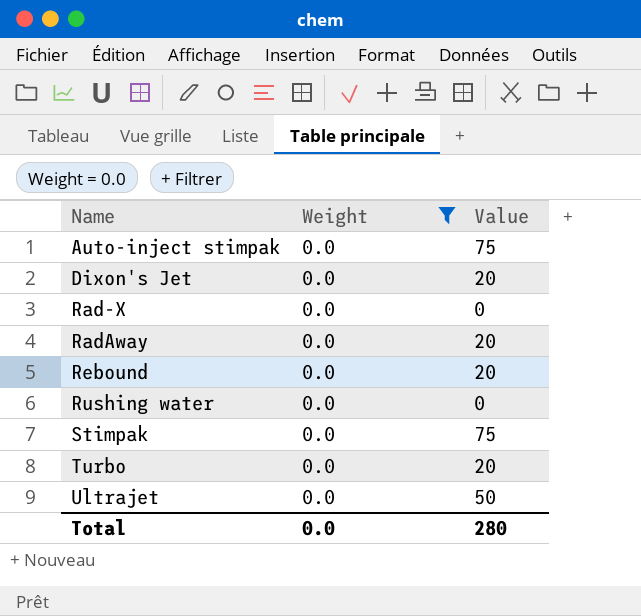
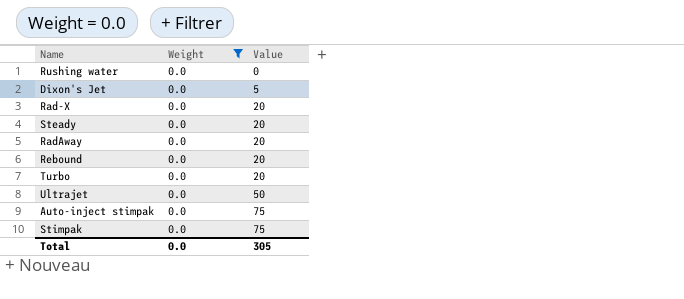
row order: Name ascending -> Value ascending
Dixon's Jet | Value: 20 -> 5
Rad-X | Value: 0 -> 20
row Steady: none -> 0.0 | 20
Total | Value: 280 -> 305

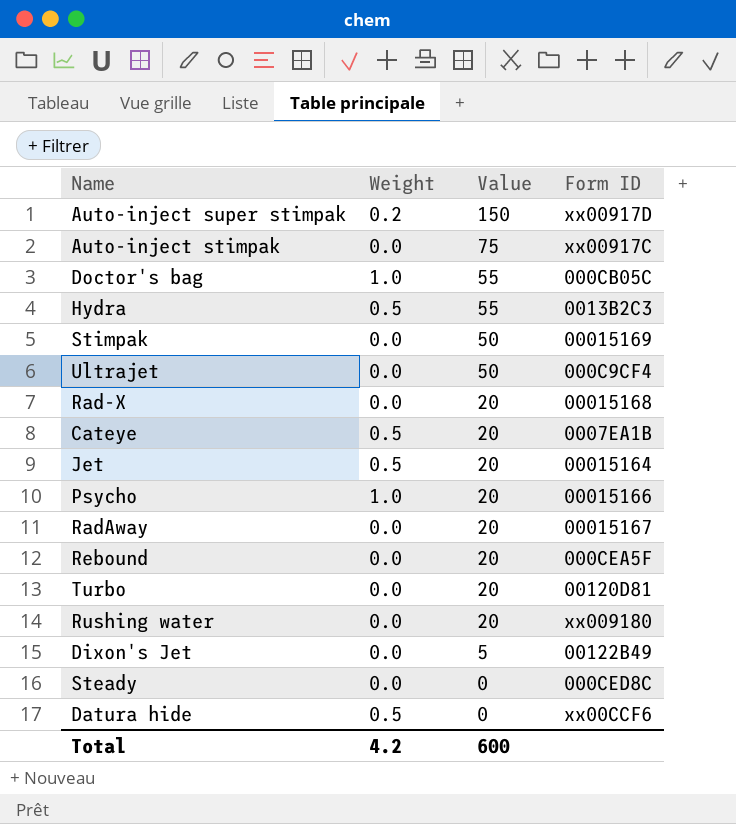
filter: Weight = 0.0 -> none
row order: Value ascending -> Value descending
column Form ID | position: none -> 4
Stimpak | Value: 75 -> 50
Rushing water | Value: 0 -> 20
Steady | Value: 20 -> 0
Total | Weight: 0.0 -> 4.2
Total | Value: 305 -> 600

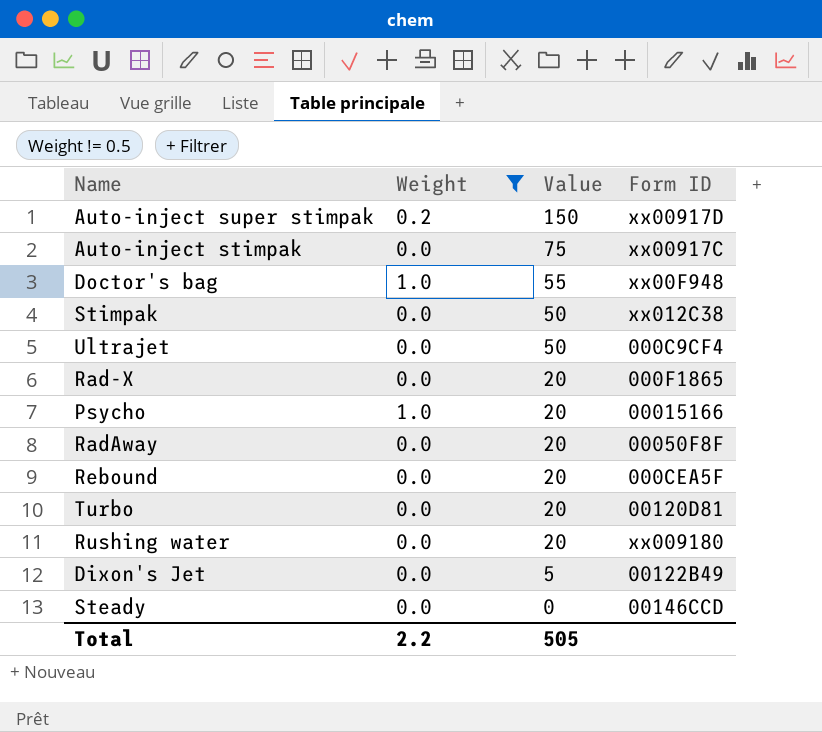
filter: none -> Weight != 0.5
Doctor's bag | Form ID: 000CB05C -> xx00F948
Stimpak | Form ID: 00015169 -> xx012C38
Rad-X | Form ID: 00015168 -> 000F1865
RadAway | Form ID: 00015167 -> 00050F8F
Steady | Form ID: 000CED8C -> 00146CCD
Total | Weight: 4.2 -> 2.2
Total | Value: 600 -> 505

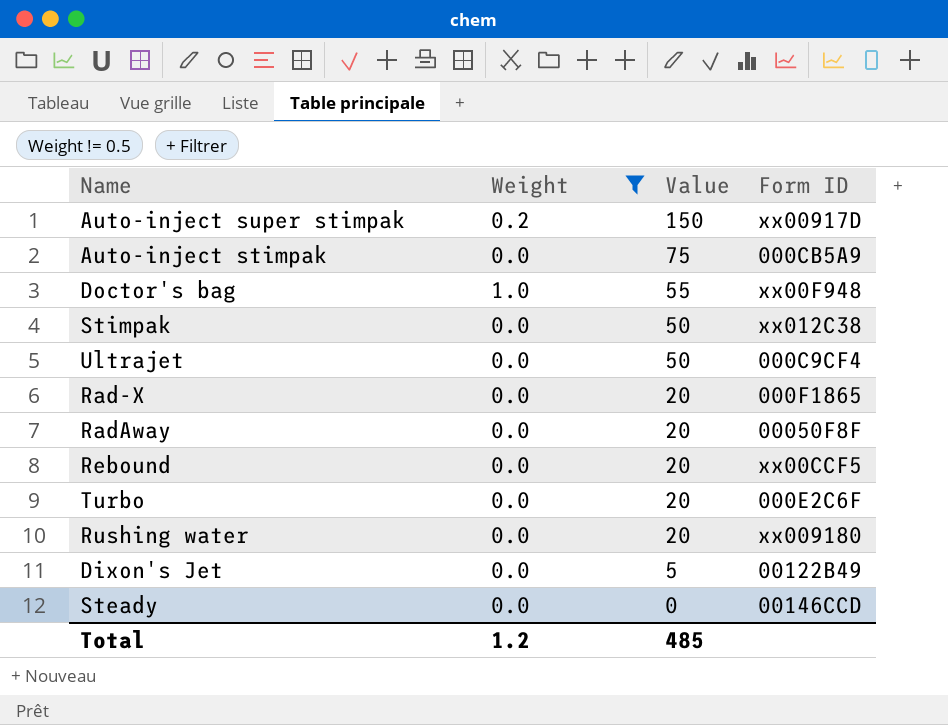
row Psycho: 1.0 | 20 | 00015166 -> none
Auto-inject stimpak | Form ID: xx00917C -> 000CB5A9
Rebound | Form ID: 000CEA5F -> xx00CCF5
Turbo | Form ID: 00120D81 -> 000E2C6F
Total | Weight: 2.2 -> 1.2
Total | Value: 505 -> 485

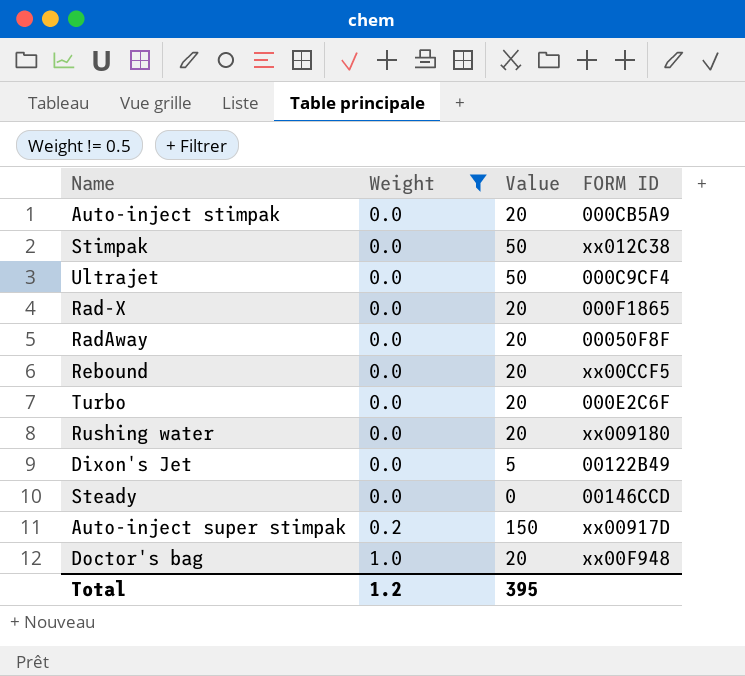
row order: Value descending -> Weight ascending
column name: Form ID -> FORM ID
Auto-inject stimpak | Value: 75 -> 20
Doctor's bag | Value: 55 -> 20
Total | Value: 485 -> 395

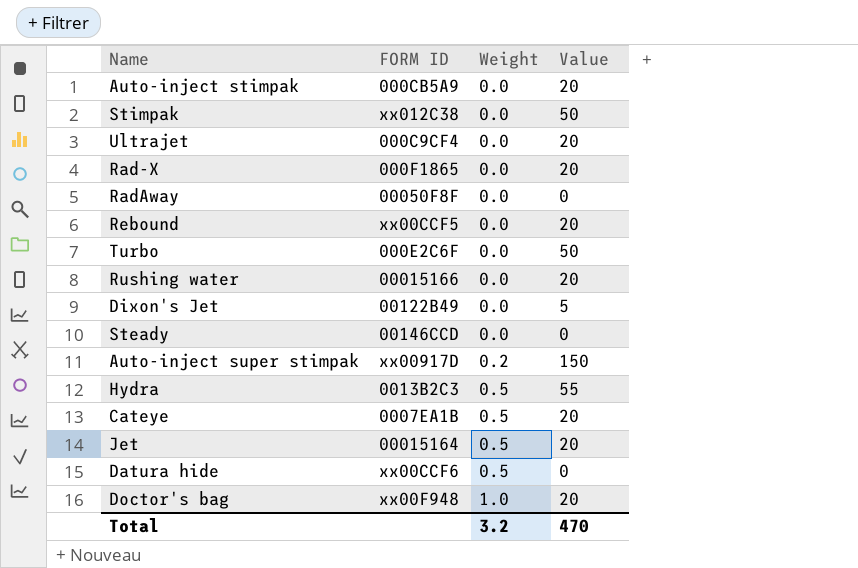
filter: Weight != 0.5 -> none
column FORM ID | position: 4 -> 2
Ultrajet | Value: 50 -> 20
RadAway | Value: 20 -> 0
Turbo | Value: 20 -> 50
Rushing water | FORM ID: xx009180 -> 00015166
Total | Weight: 1.2 -> 3.2
Total | Value: 395 -> 470

